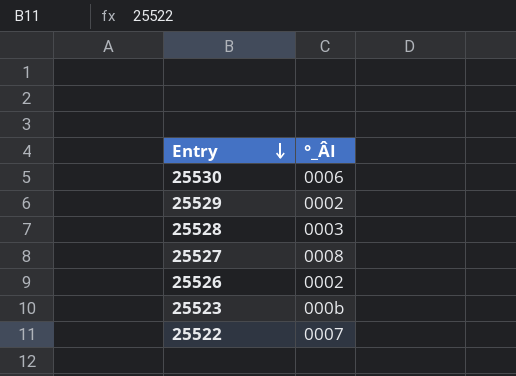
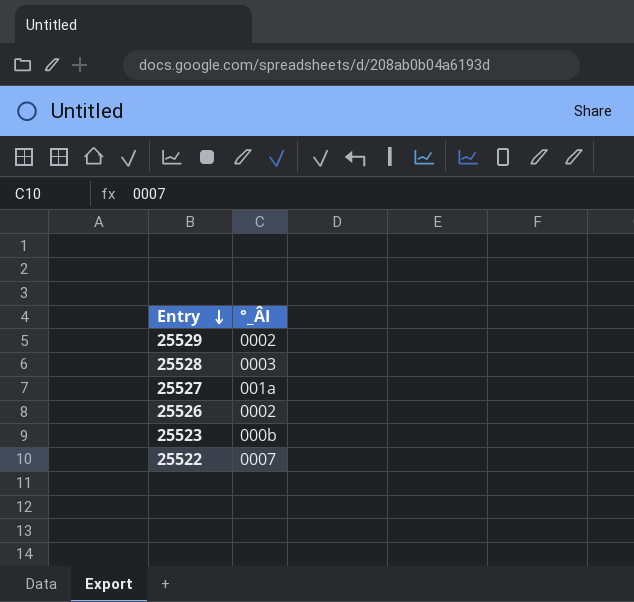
row 25530: 0006 -> none
25527 | °_ÂI: 0008 -> 001a

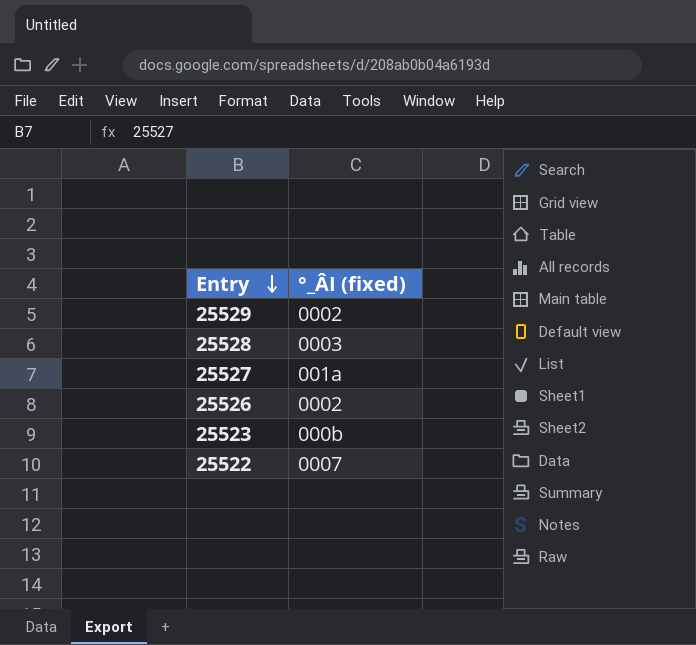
column name: °_ÂI -> °_ÂI (fixed)

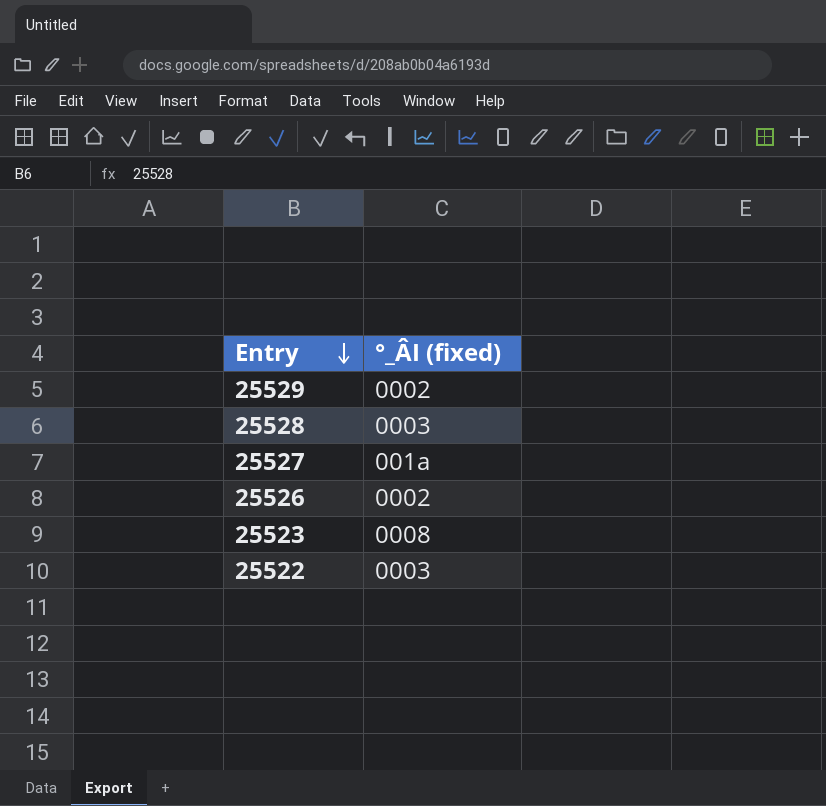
25523 | °_ÂI (fixed): 000b -> 0008
25522 | °_ÂI (fixed): 0007 -> 0003

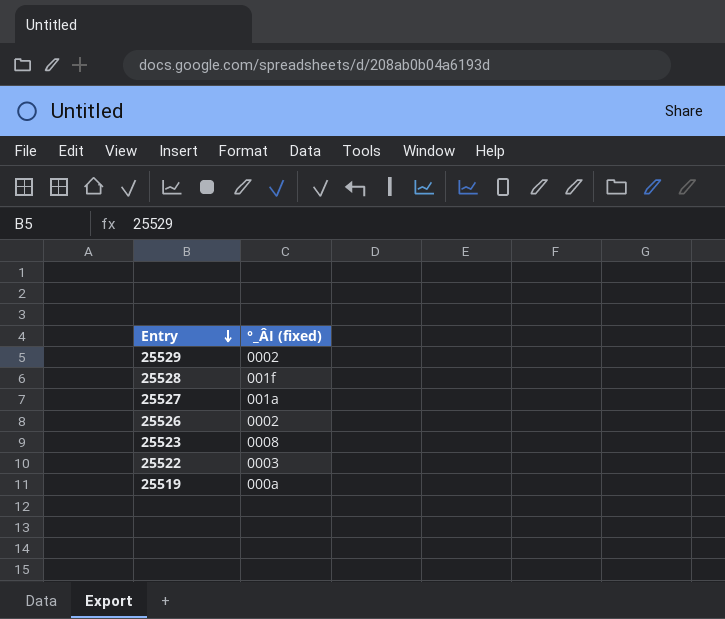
25528 | °_ÂI (fixed): 0003 -> 001f
row 25519: none -> 000a

